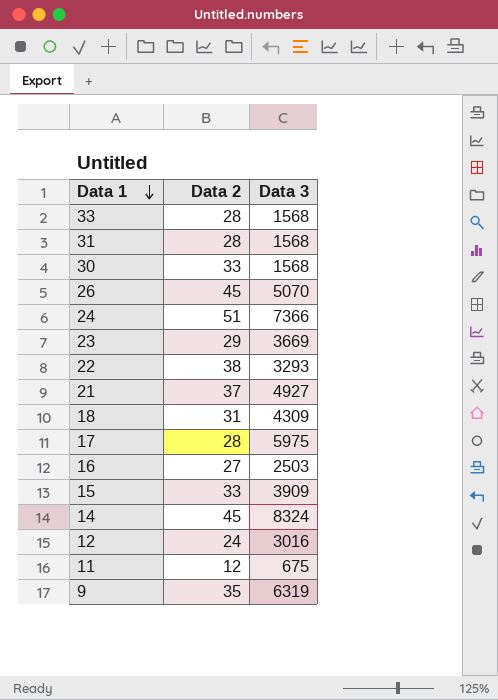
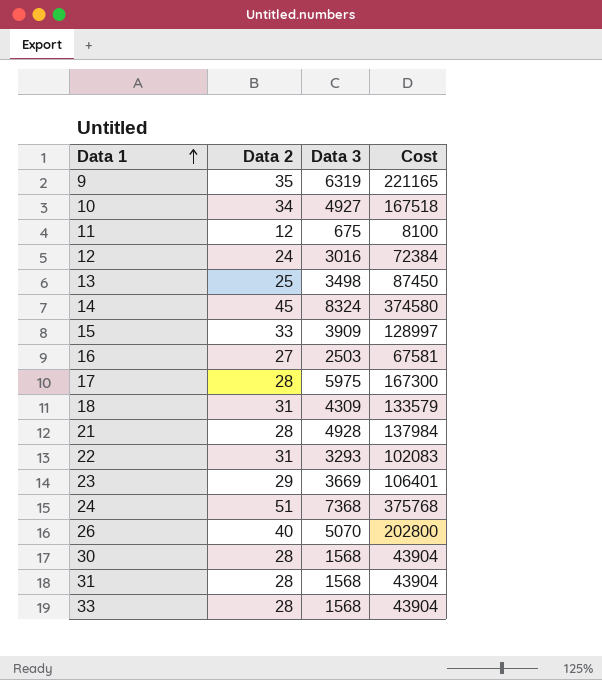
row order: Data 1 descending -> Data 1 ascending
column Cost | formula: none -> [Data 2] * [Data 3]
row 10: none -> 34 | 4927 | 167518
row 13: none -> 25 | 3498 | 87450
21 | Data 2: 37 -> 28
21 | Data 3: 4927 -> 4928
22 | Data 2: 38 -> 31
24 | Data 3: 7366 -> 7368
26 | Data 2: 45 -> 40
30 | Data 2: 33 -> 28

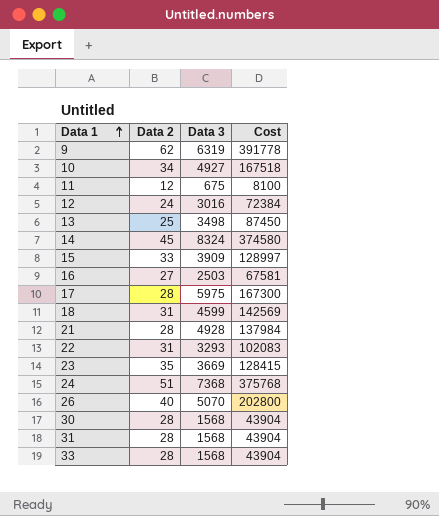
9 | Data 2: 35 -> 62
9 | Cost: 221165 -> 391778
18 | Data 3: 4309 -> 4599
18 | Cost: 133579 -> 142569
23 | Data 2: 29 -> 35
23 | Cost: 106401 -> 128415

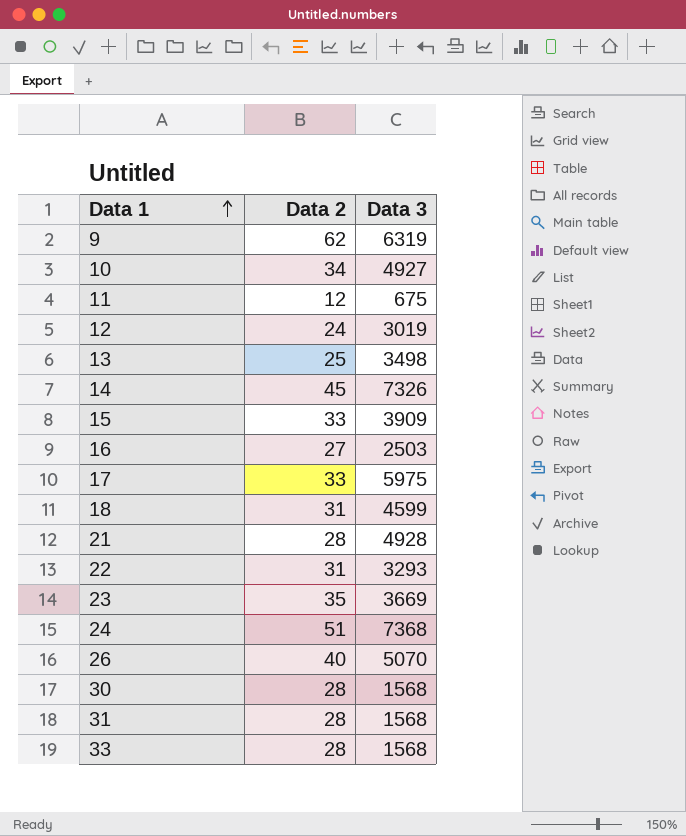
column Cost | formula: [Data 2] * [Data 3] -> none
12 | Data 3: 3016 -> 3019
14 | Data 3: 8324 -> 7326
17 | Data 2: 28 -> 33

